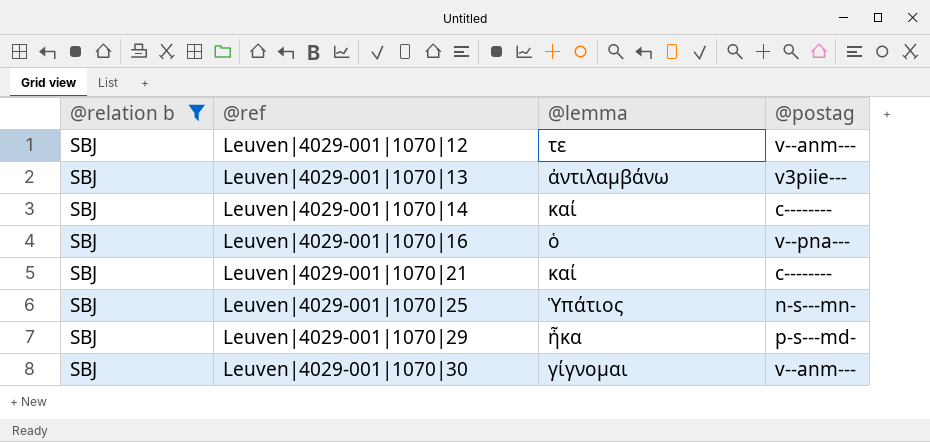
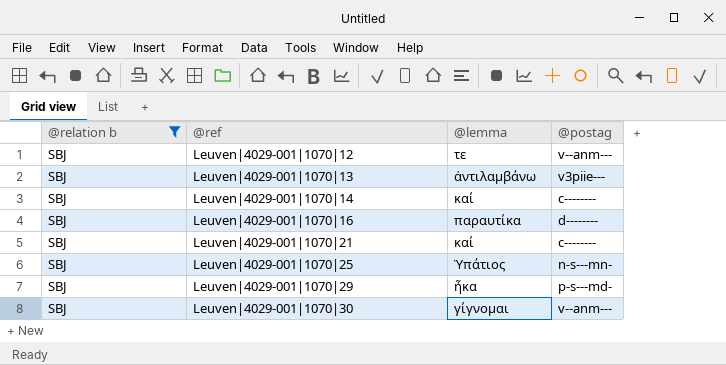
Leuven|4029-001|1070|16 | @lemma: ὁ -> παραυτίκα
Leuven|4029-001|1070|16 | @postag: v--pna--- -> d--------

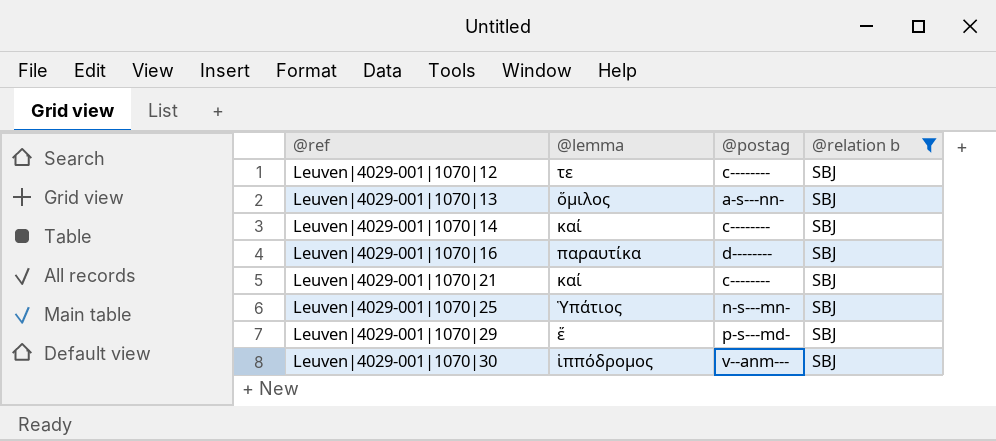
column @relation b | position: 1 -> 4
Leuven|4029-001|1070|12 | @postag: v--anm--- -> c--------
Leuven|4029-001|1070|13 | @lemma: ἀντιλαμβάνω -> ὅμιλος
Leuven|4029-001|1070|13 | @postag: v3piie--- -> a-s---nn-
Leuven|4029-001|1070|29 | @lemma: ἦκα -> ἕ
Leuven|4029-001|1070|30 | @lemma: γίγνομαι -> ἱππόδρομος

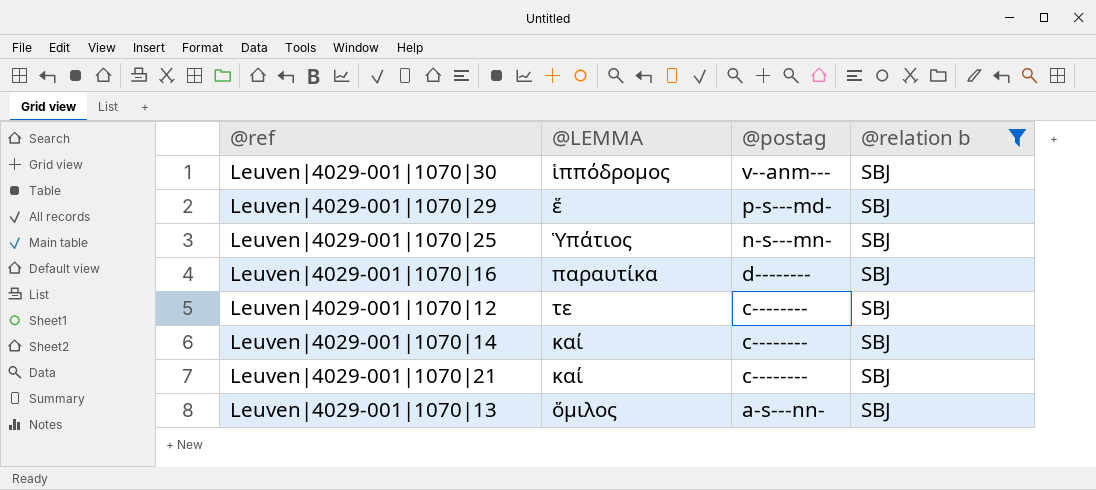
row order: @ref ascending -> @postag descending
column name: @lemma -> @LEMMA

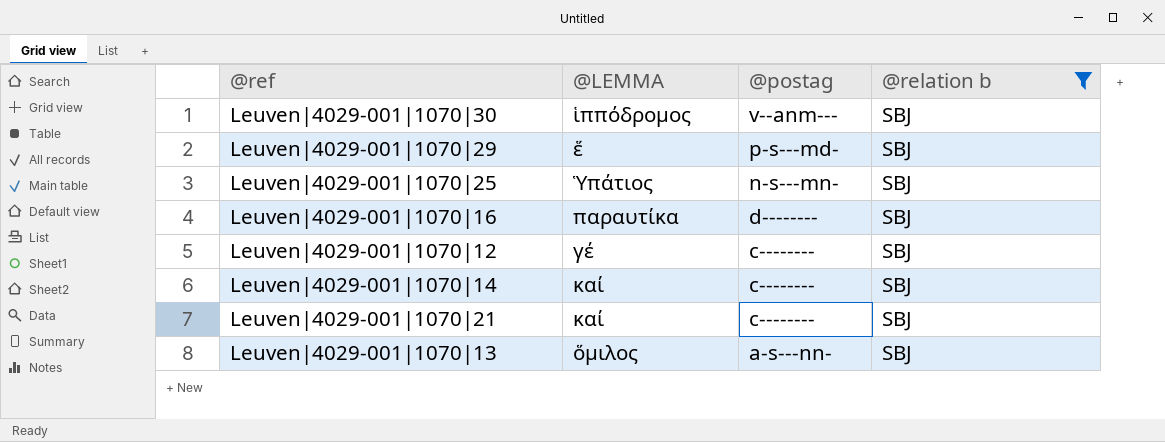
Leuven|4029-001|1070|12 | @LEMMA: τε -> γέ

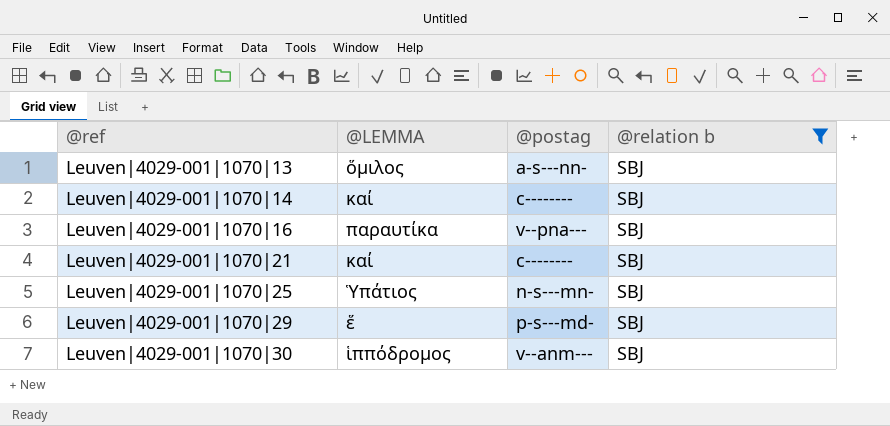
row order: @postag descending -> @ref ascending
row Leuven|4029-001|1070|12: γέ | c-------- | SBJ -> none
Leuven|4029-001|1070|16 | @postag: d-------- -> v--pna---

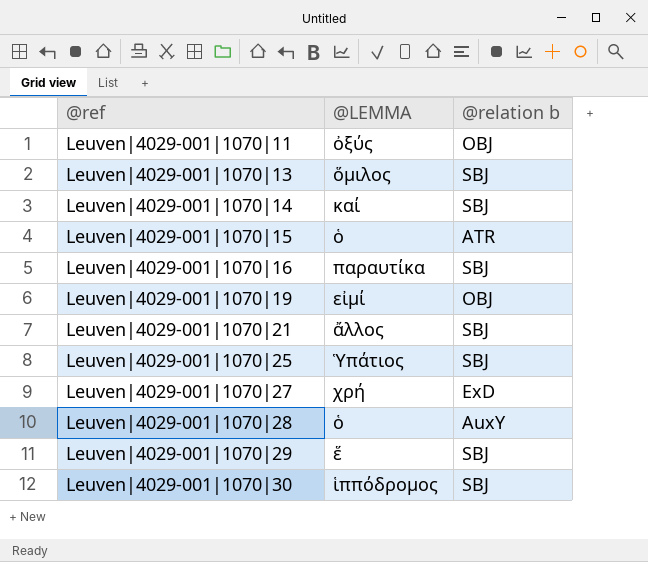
filter: @relation b = SBJ -> none
column @postag | position: 3 -> none
Leuven|4029-001|1070|21 | @LEMMA: καί -> ἄλλος

